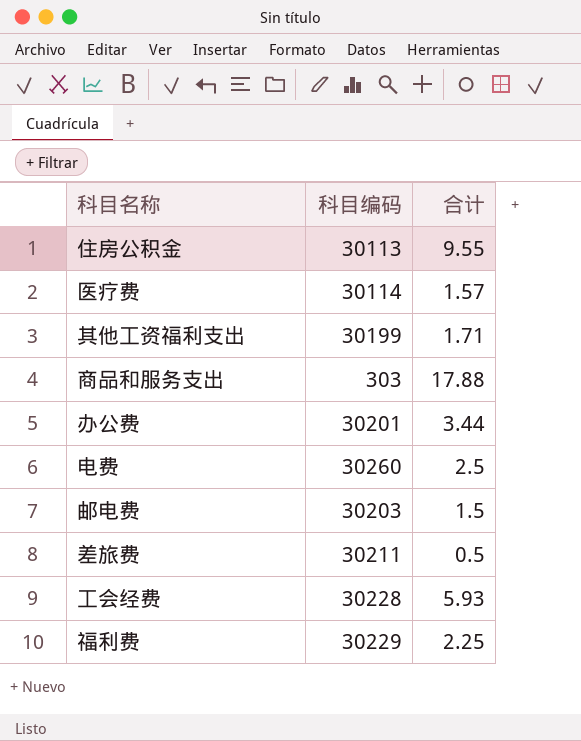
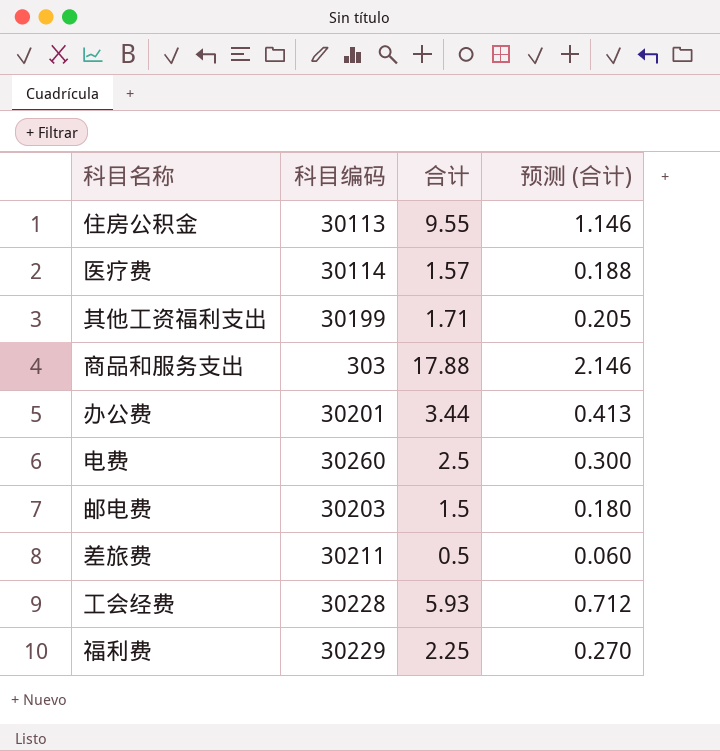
column 预测 (合计) | formula: none -> [合计] * 0.12

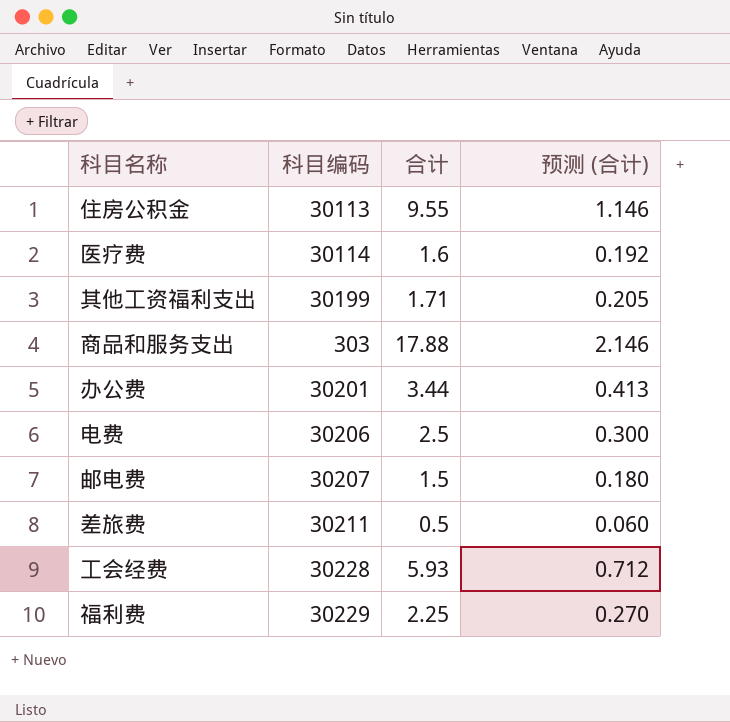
医疗费 | 合计: 1.57 -> 1.6
医疗费 | 预测 (合计): 0.188 -> 0.192
电费 | 科目编码: 30260 -> 30206
邮电费 | 科目编码: 30203 -> 30207

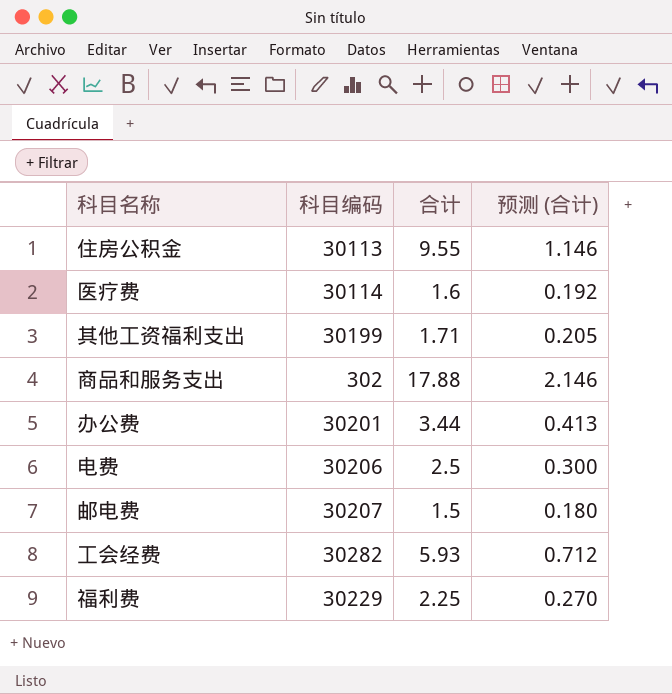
row 差旅费: 30211 | 0.5 | 0.060 -> none
商品和服务支出 | 科目编码: 303 -> 302
工会经费 | 科目编码: 30228 -> 30282

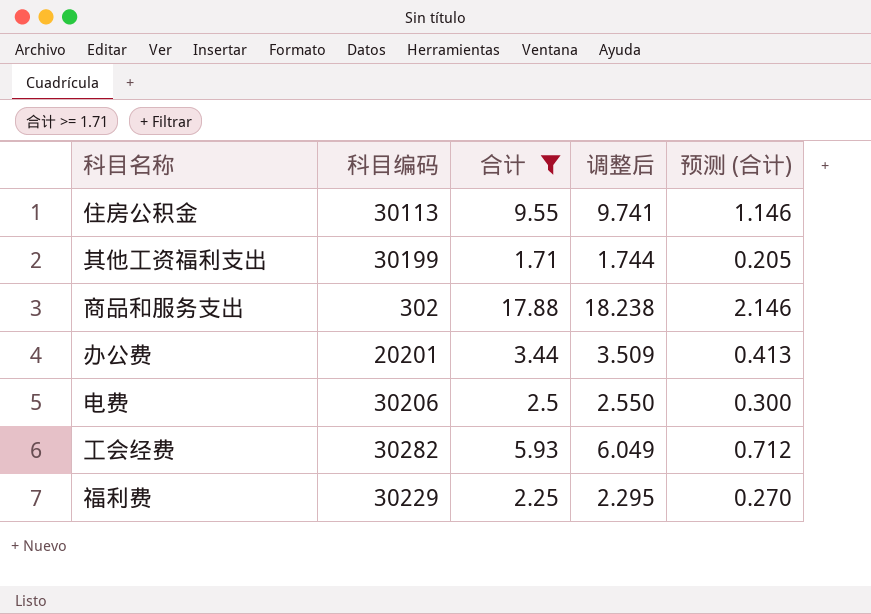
filter: none -> 合计 >= 1.71
column 调整后 | formula: none -> [合计] * 1.02
办公费 | 科目编码: 30201 -> 20201

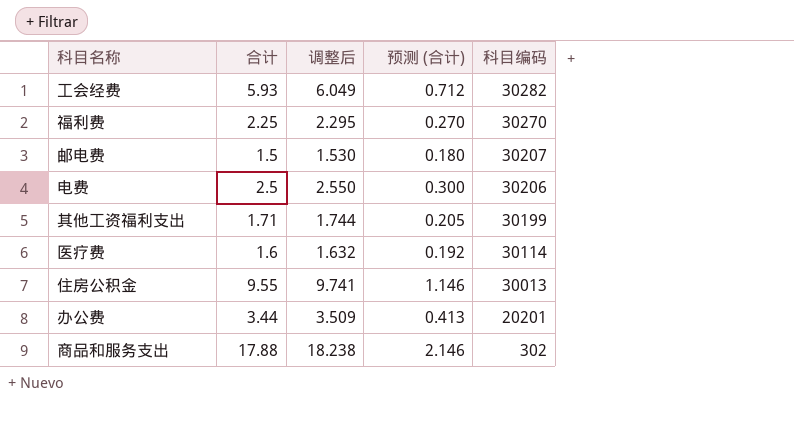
filter: 合计 >= 1.71 -> none
row order: none -> 科目编码 descending
column 科目编码 | position: 2 -> 5
福利费 | 科目编码: 30229 -> 30270
住房公积金 | 科目编码: 30113 -> 30013

